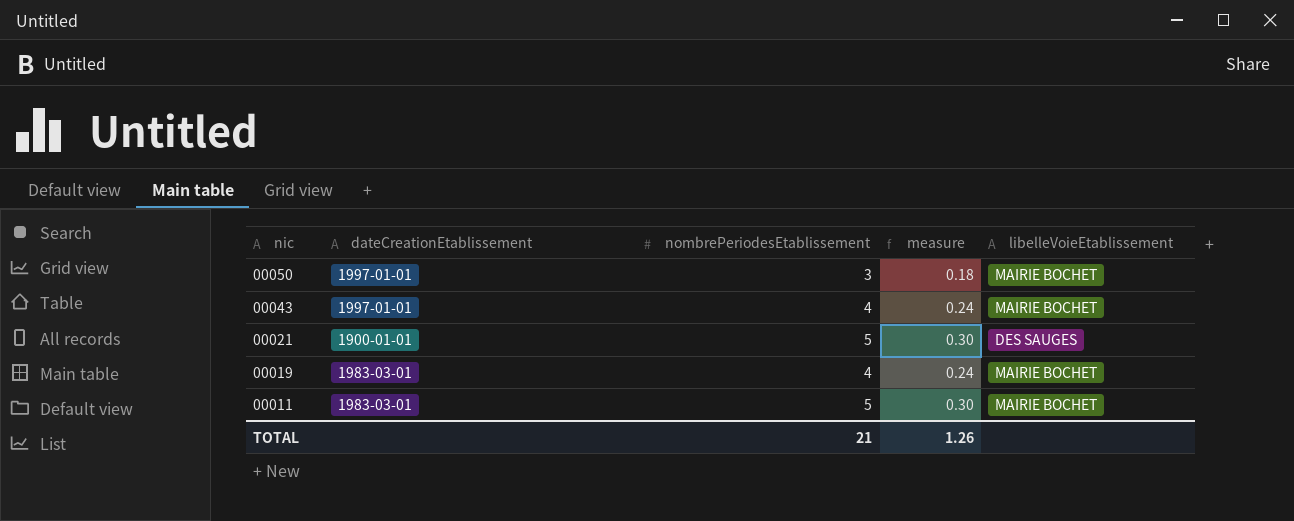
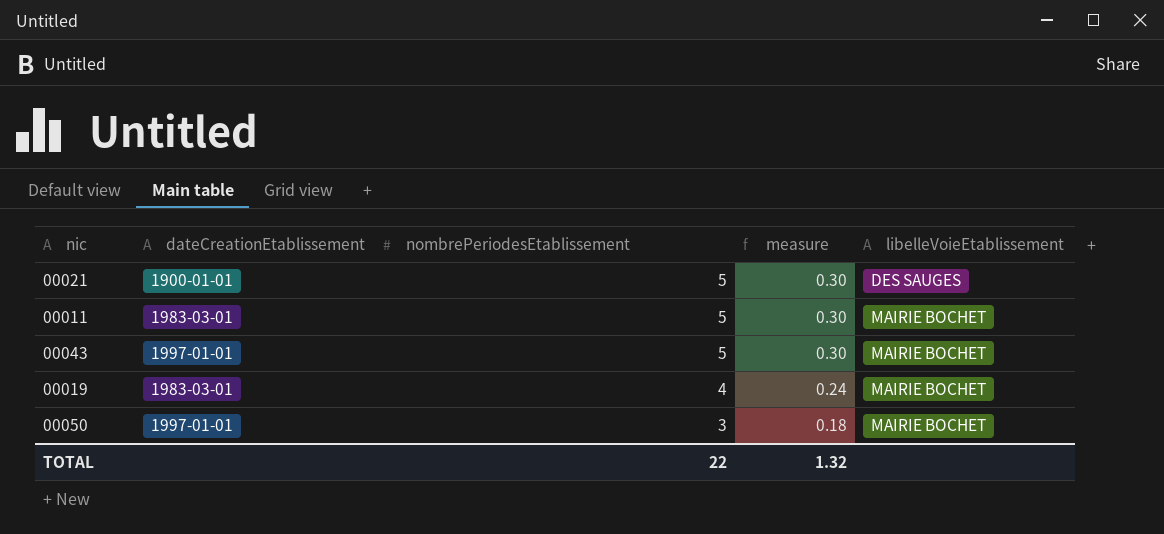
row order: nic descending -> nombrePeriodesEtablissement descending
00043 | nombrePeriodesEtablissement: 4 -> 5
00043 | measure: 0.24 -> 0.30
TOTAL | nombrePeriodesEtablissement: 21 -> 22
TOTAL | measure: 1.26 -> 1.32

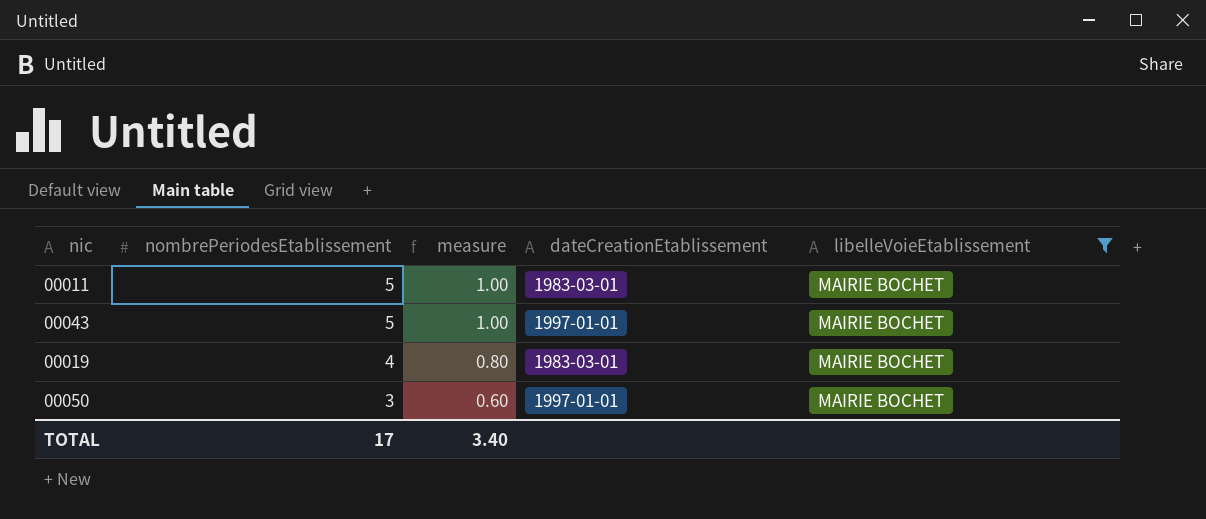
filter: none -> libelleVoieEtablissement = MAIRIE BOCHET
column measure | formula: [nombrePeriodesEtablissement] * 0.06 -> [nombrePeriodesEtablissement] * 0.2
column dateCreationEtablissement | position: 2 -> 4
TOTAL | nombrePeriodesEtablissement: 22 -> 17
TOTAL | measure: 1.32 -> 3.40

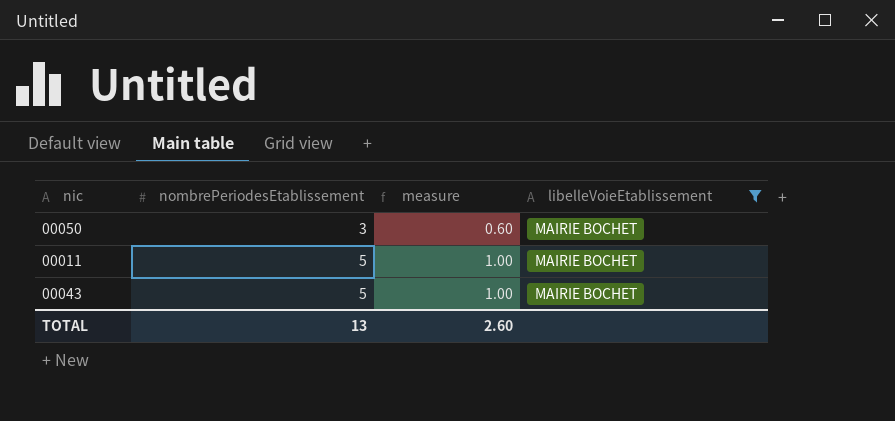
row order: nombrePeriodesEtablissement descending -> nombrePeriodesEtablissement ascending
column dateCreationEtablissement | position: 4 -> none
row 00019: 4 | 0.80 | 1983-03-01 | MAIRIE BOCHET -> none
TOTAL | nombrePeriodesEtablissement: 17 -> 13
TOTAL | measure: 3.40 -> 2.60

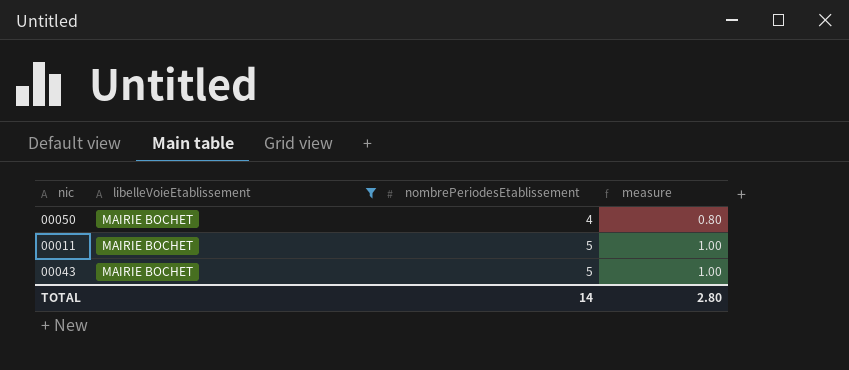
column libelleVoieEtablissement | position: 4 -> 2
00050 | nombrePeriodesEtablissement: 3 -> 4
00050 | measure: 0.60 -> 0.80
TOTAL | nombrePeriodesEtablissement: 13 -> 14
TOTAL | measure: 2.60 -> 2.80

